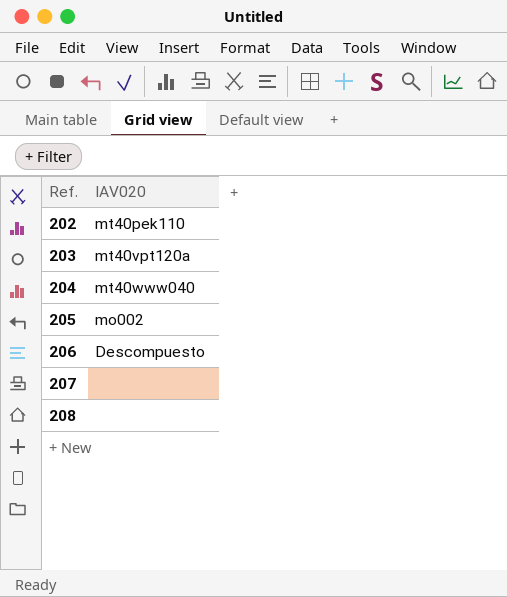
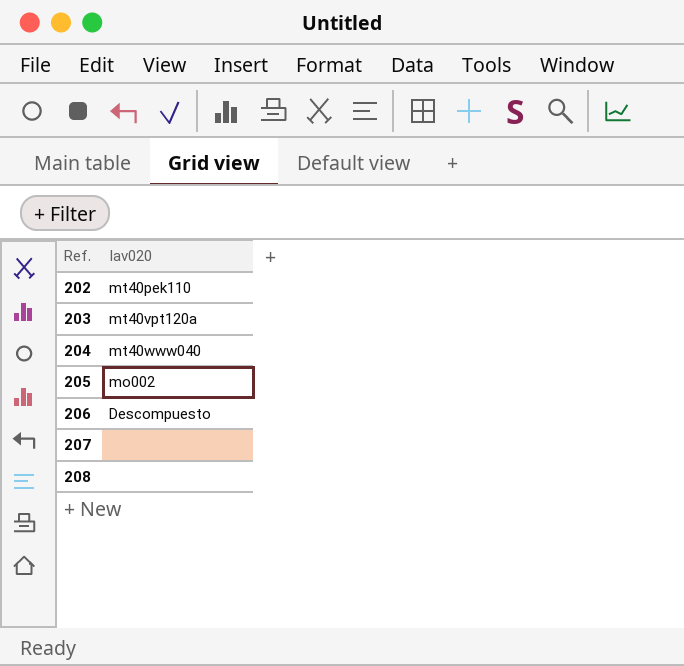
column name: IAV020 -> Iav020

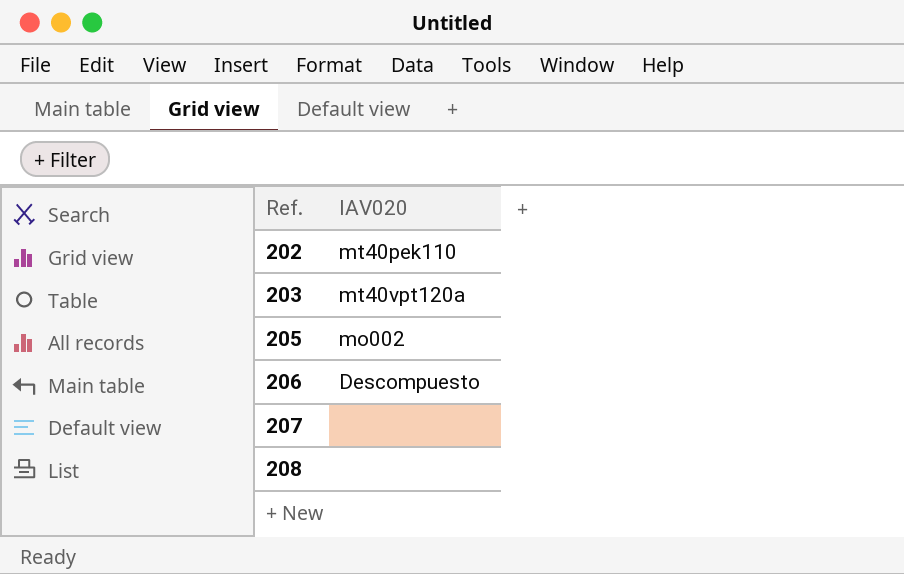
column name: Iav020 -> IAV020
row 204: mt40www040 -> none

